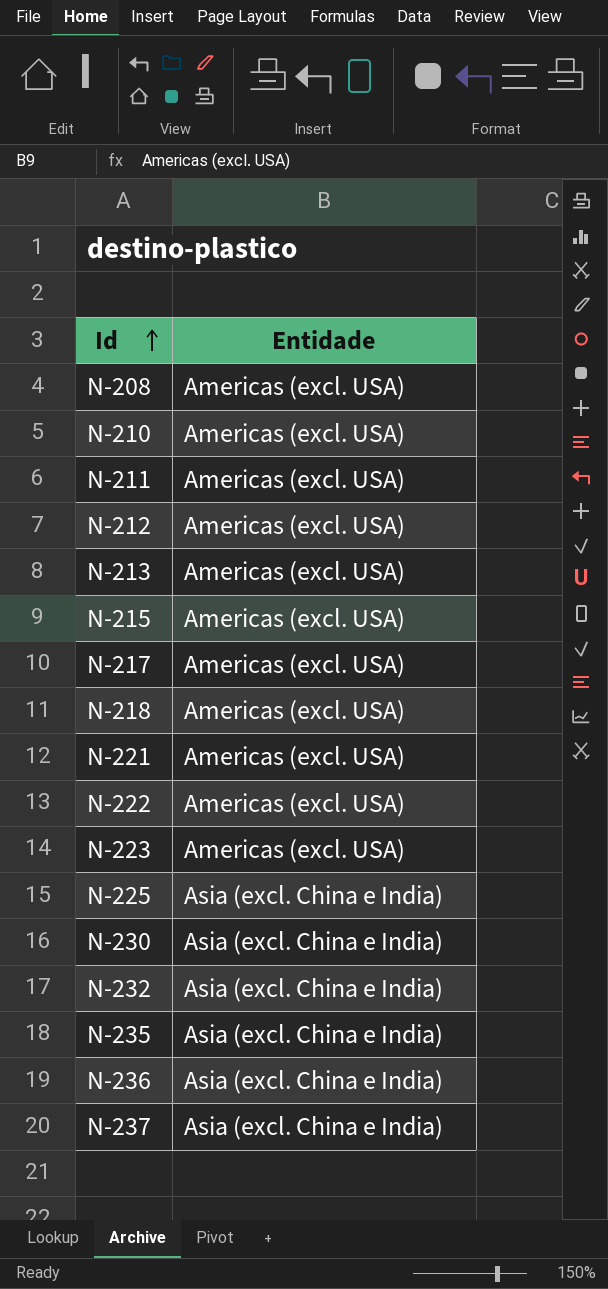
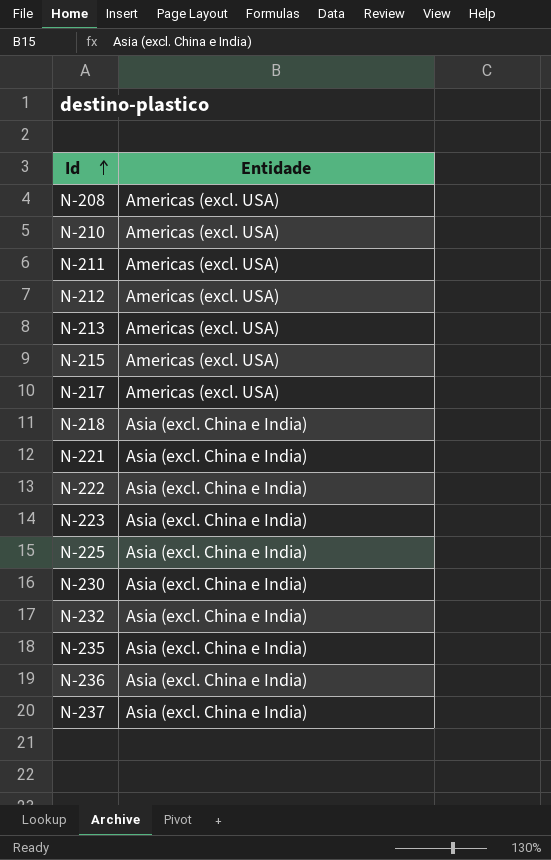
N-218 | Entidade: Americas (excl. USA) -> Asia (excl. China e India)
N-221 | Entidade: Americas (excl. USA) -> Asia (excl. China e India)
N-222 | Entidade: Americas (excl. USA) -> Asia (excl. China e India)
N-223 | Entidade: Americas (excl. USA) -> Asia (excl. China e India)

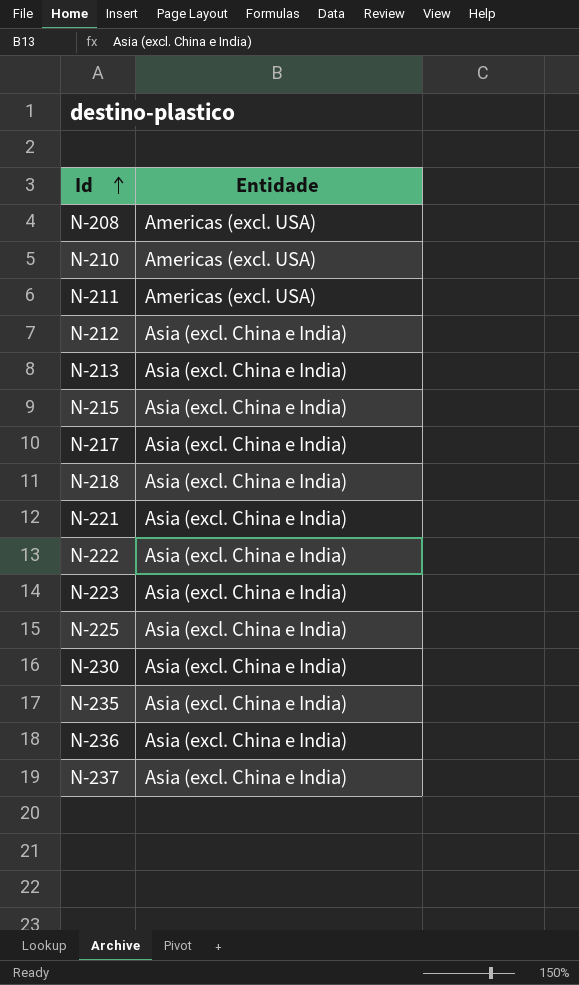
row N-232: Asia (excl. China e India) -> none
N-212 | Entidade: Americas (excl. USA) -> Asia (excl. China e India)
N-213 | Entidade: Americas (excl. USA) -> Asia (excl. China e India)
N-215 | Entidade: Americas (excl. USA) -> Asia (excl. China e India)
N-217 | Entidade: Americas (excl. USA) -> Asia (excl. China e India)

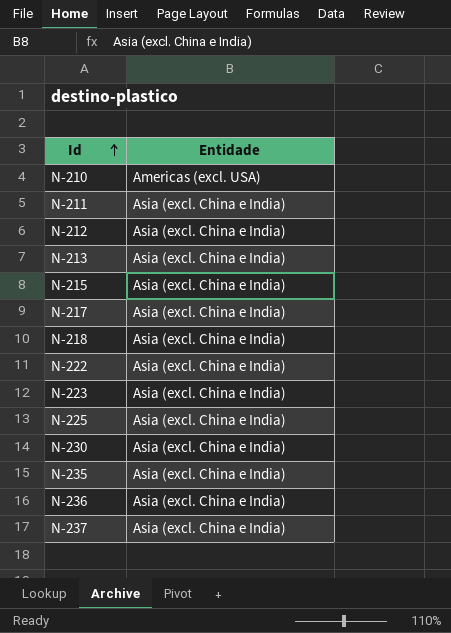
row N-208: Americas (excl. USA) -> none
row N-221: Asia (excl. China e India) -> none
N-211 | Entidade: Americas (excl. USA) -> Asia (excl. China e India)

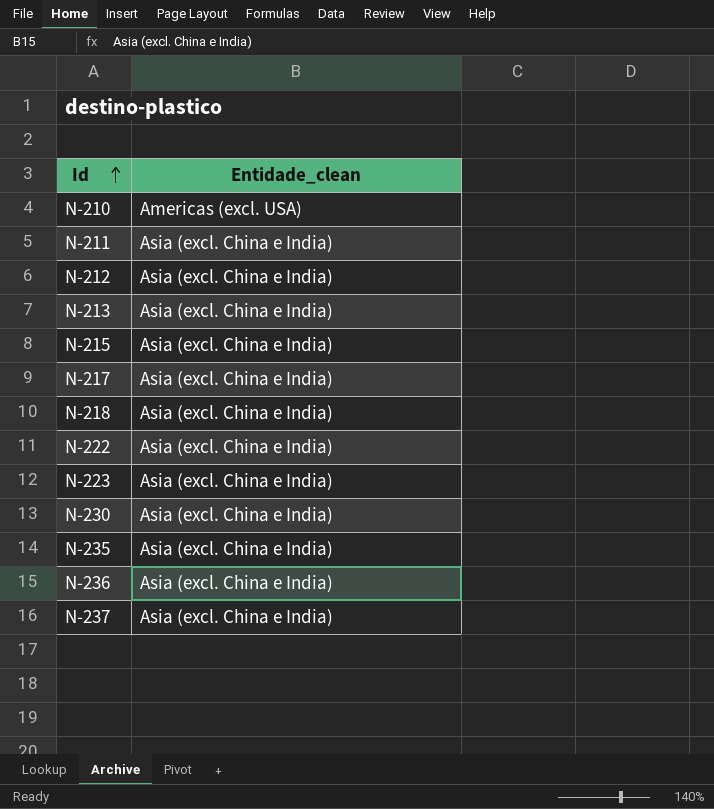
column name: Entidade -> Entidade_clean
row N-225: Asia (excl. China e India) -> none

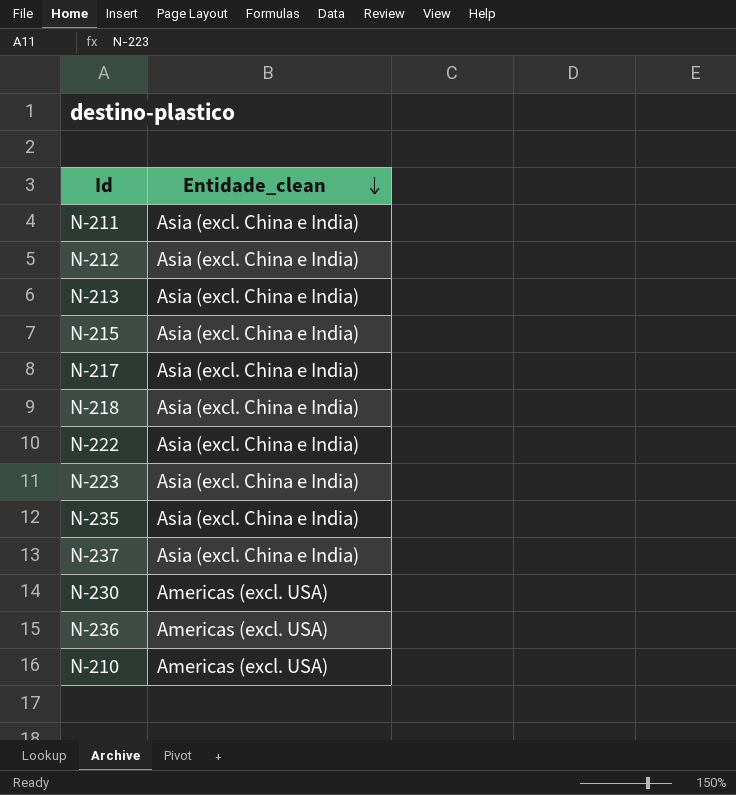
row order: Id ascending -> Entidade_clean descending
N-230 | Entidade_clean: Asia (excl. China e India) -> Americas (excl. USA)
N-236 | Entidade_clean: Asia (excl. China e India) -> Americas (excl. USA)

